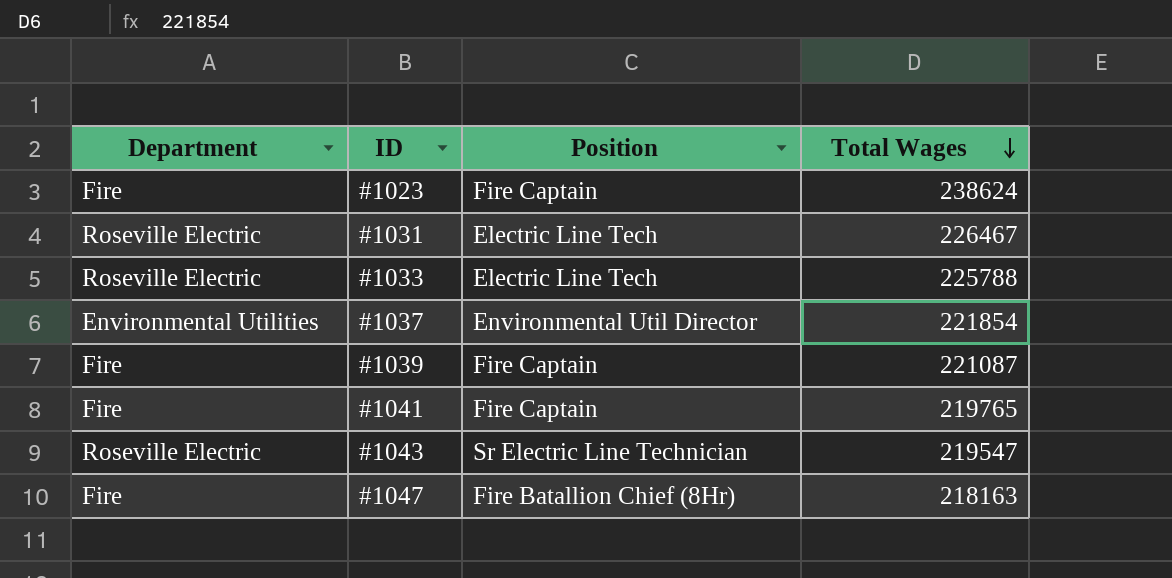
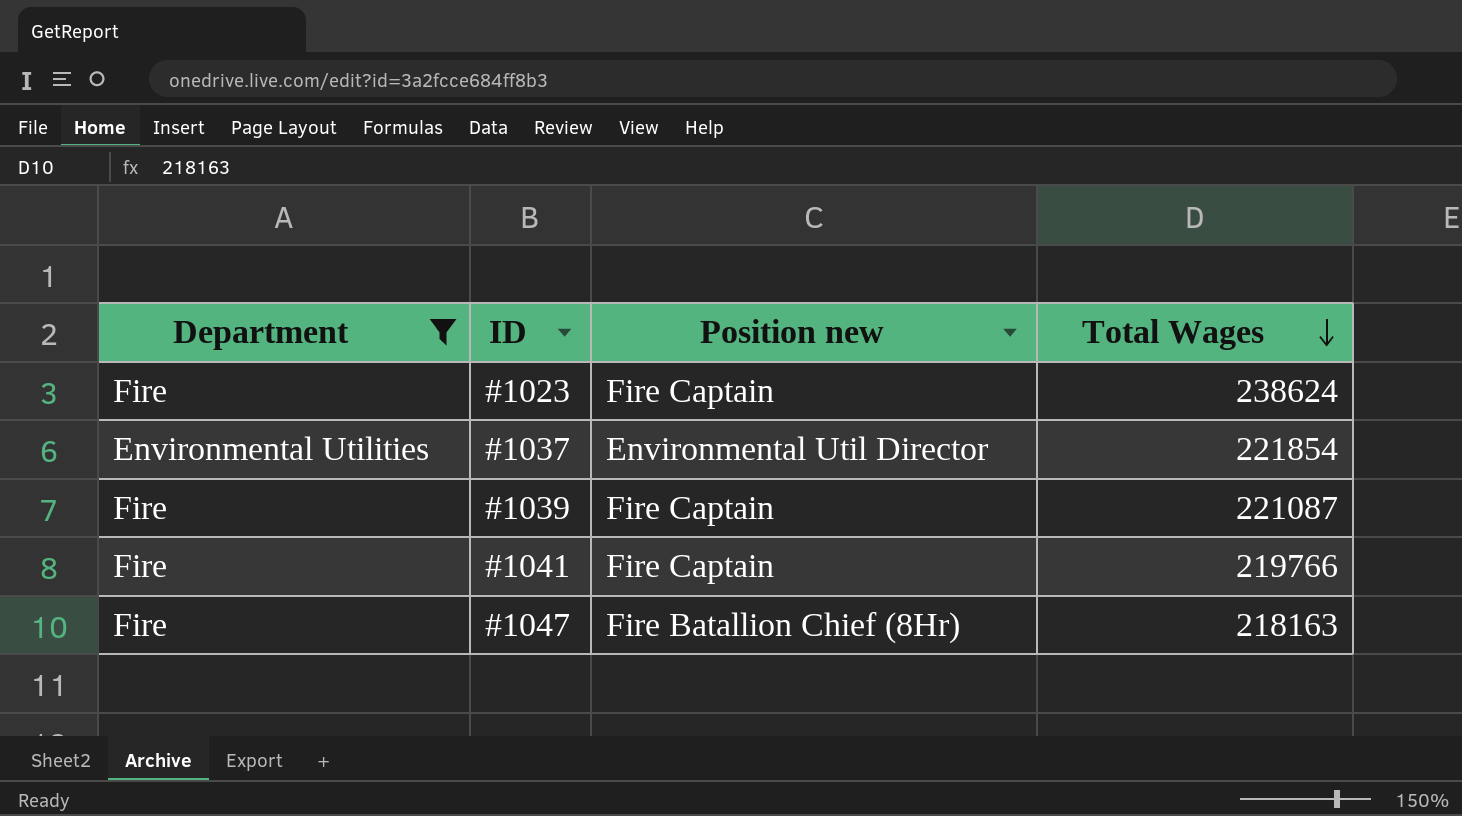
filter: none -> Department != Roseville Electric
column name: Position -> Position new
#1041 | Total Wages: 219765 -> 219766

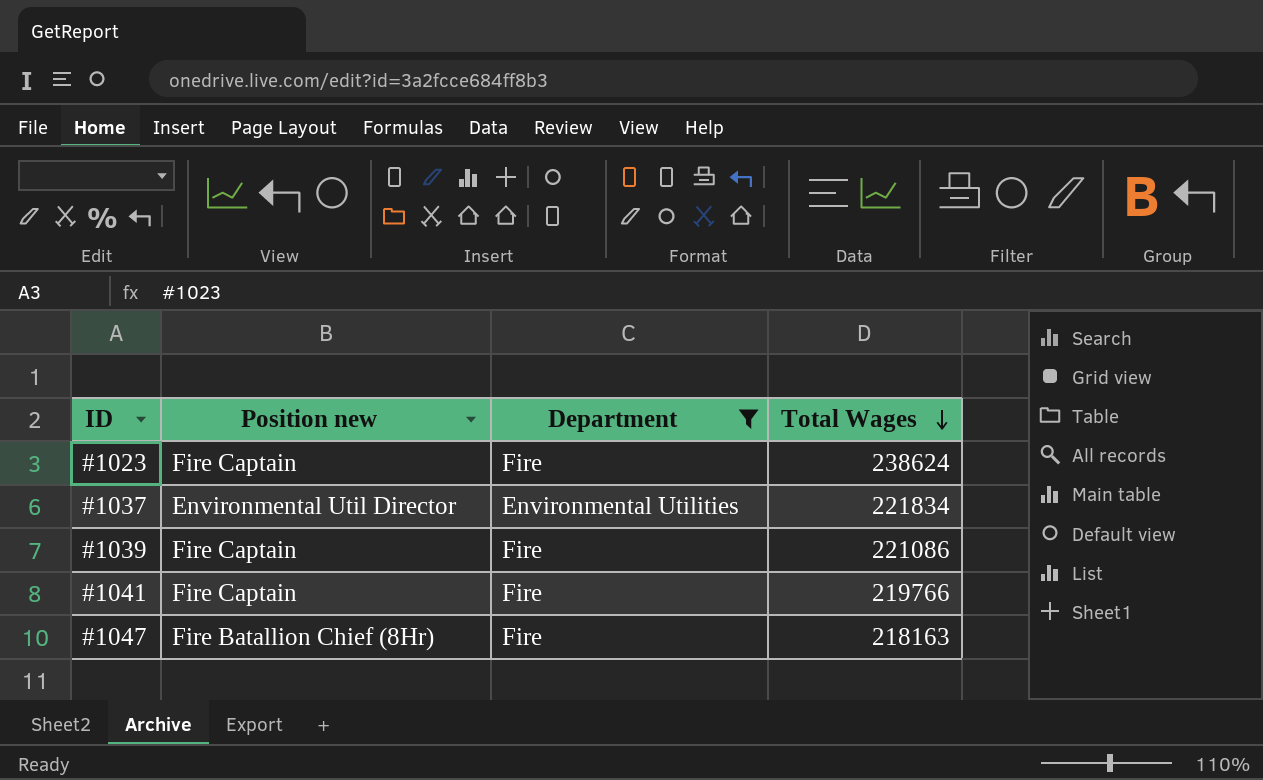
column Department | position: 1 -> 3
#1037 | Total Wages: 221854 -> 221834
#1039 | Total Wages: 221087 -> 221086

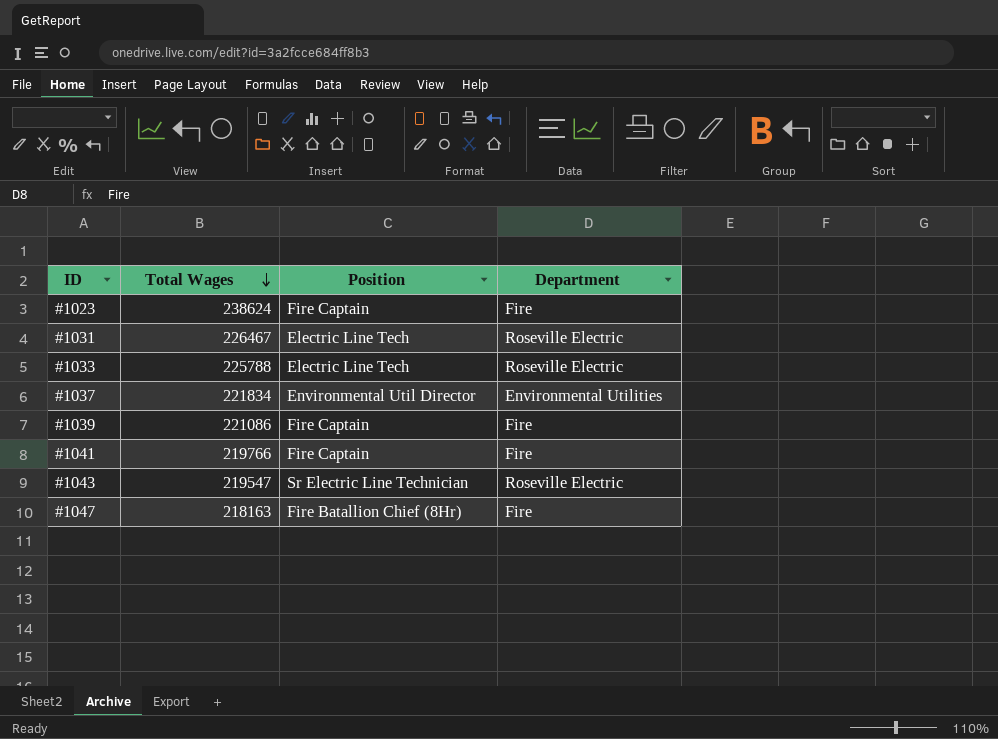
filter: Department != Roseville Electric -> none
column Total Wages | position: 4 -> 2
column name: Position new -> Position

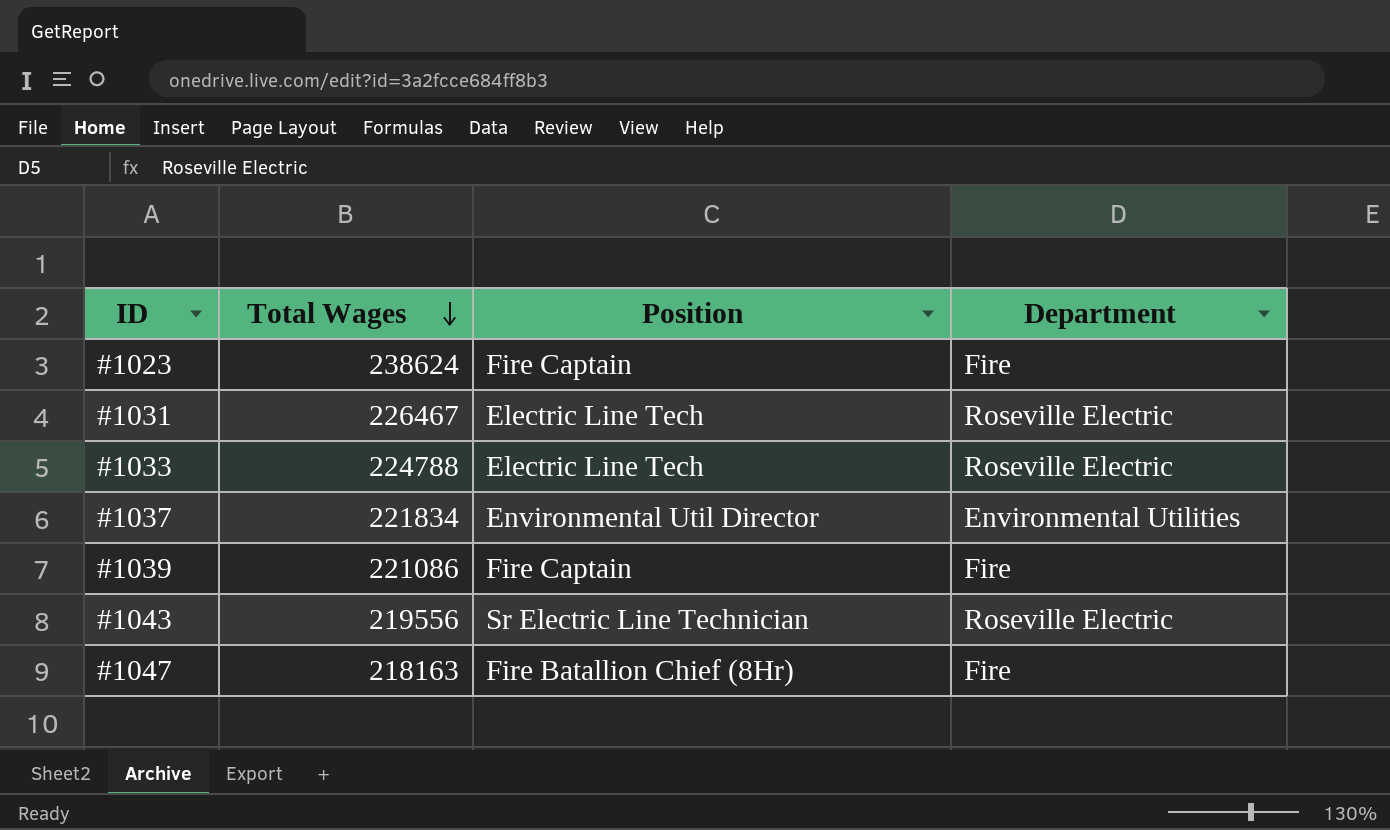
row #1041: 219766 | Fire Captain | Fire -> none
#1033 | Total Wages: 225788 -> 224788
#1043 | Total Wages: 219547 -> 219556

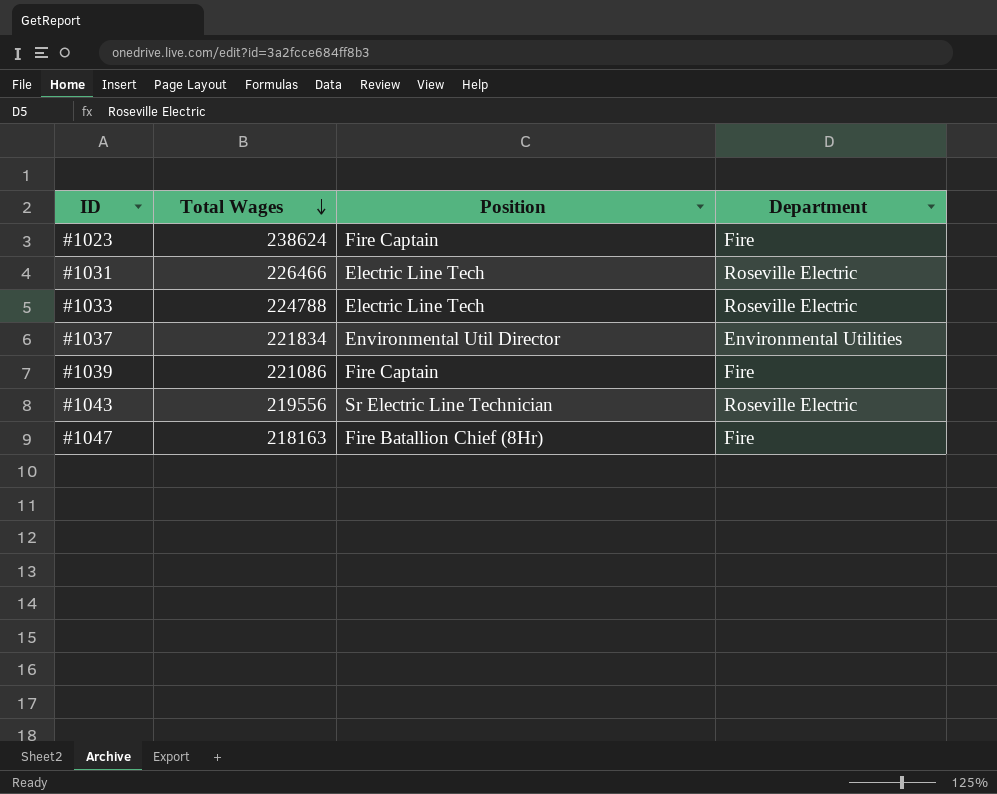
#1031 | Total Wages: 226467 -> 226466

